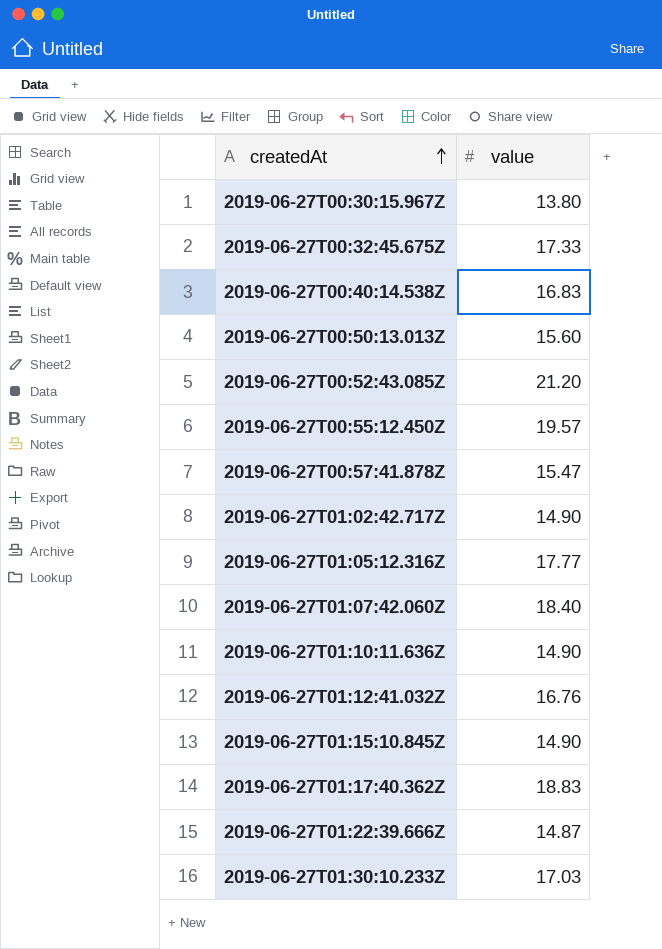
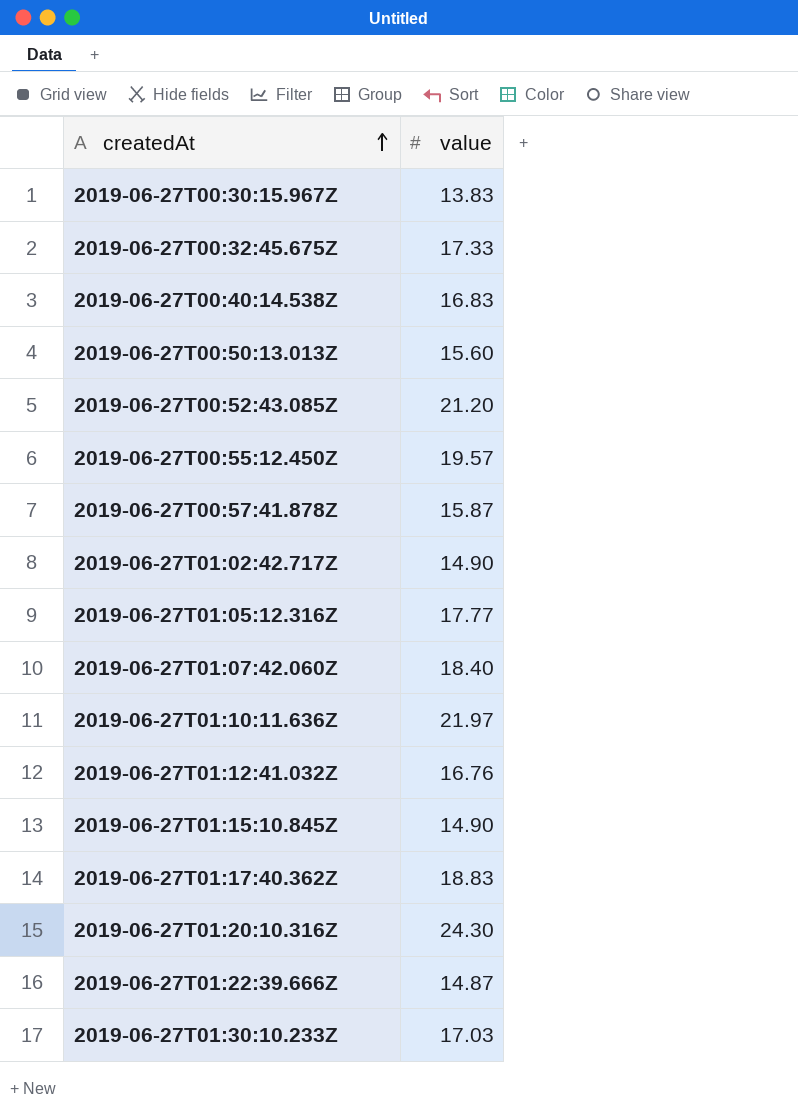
2019-06-27T00:30:15.967Z | value: 13.80 -> 13.83
2019-06-27T00:57:41.878Z | value: 15.47 -> 15.87
2019-06-27T01:10:11.636Z | value: 14.90 -> 21.97
row 2019-06-27T01:20:10.316Z: none -> 24.30

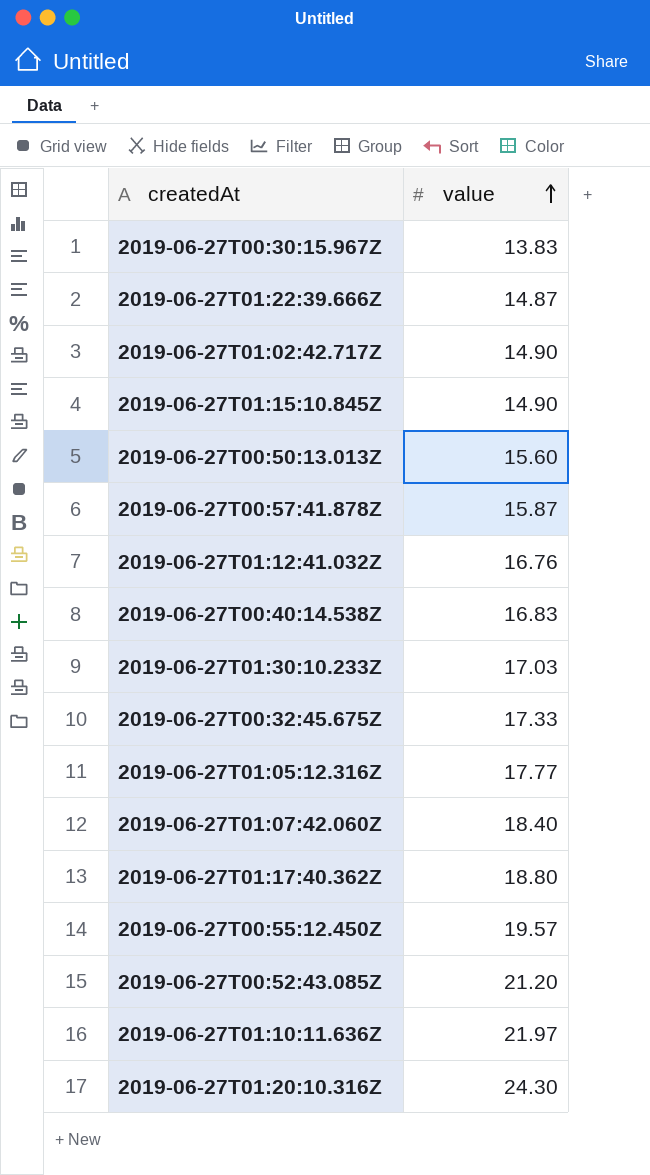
row order: createdAt ascending -> value ascending
2019-06-27T01:17:40.362Z | value: 18.83 -> 18.80

